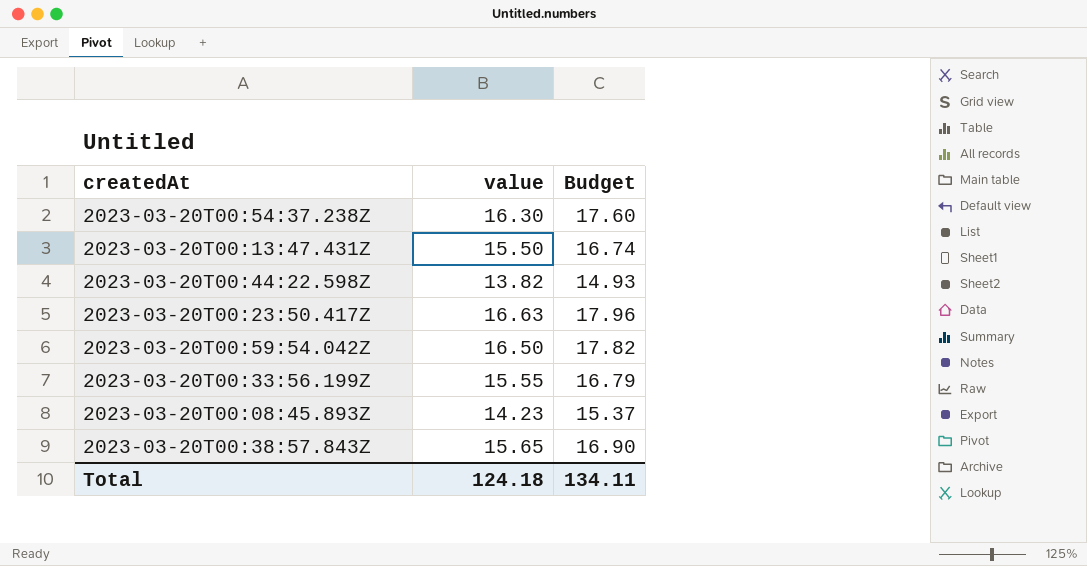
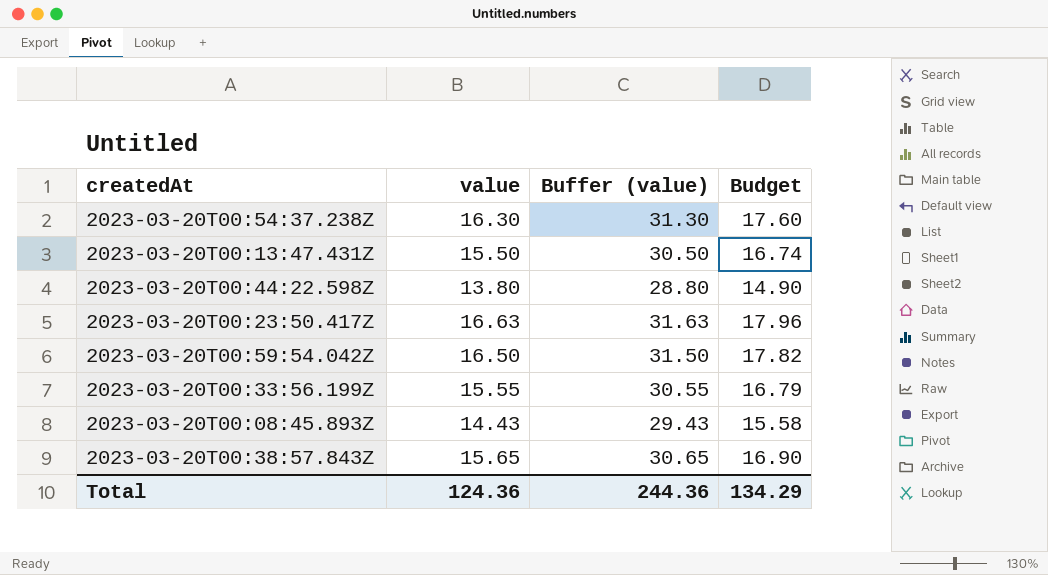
column Buffer (value) | formula: none -> [value] + 15
2023-03-20T00:44:22.598Z | value: 13.82 -> 13.80
2023-03-20T00:44:22.598Z | Budget: 14.93 -> 14.90
2023-03-20T00:08:45.893Z | value: 14.23 -> 14.43
2023-03-20T00:08:45.893Z | Budget: 15.37 -> 15.58
Total | value: 124.18 -> 124.36
Total | Budget: 134.11 -> 134.29

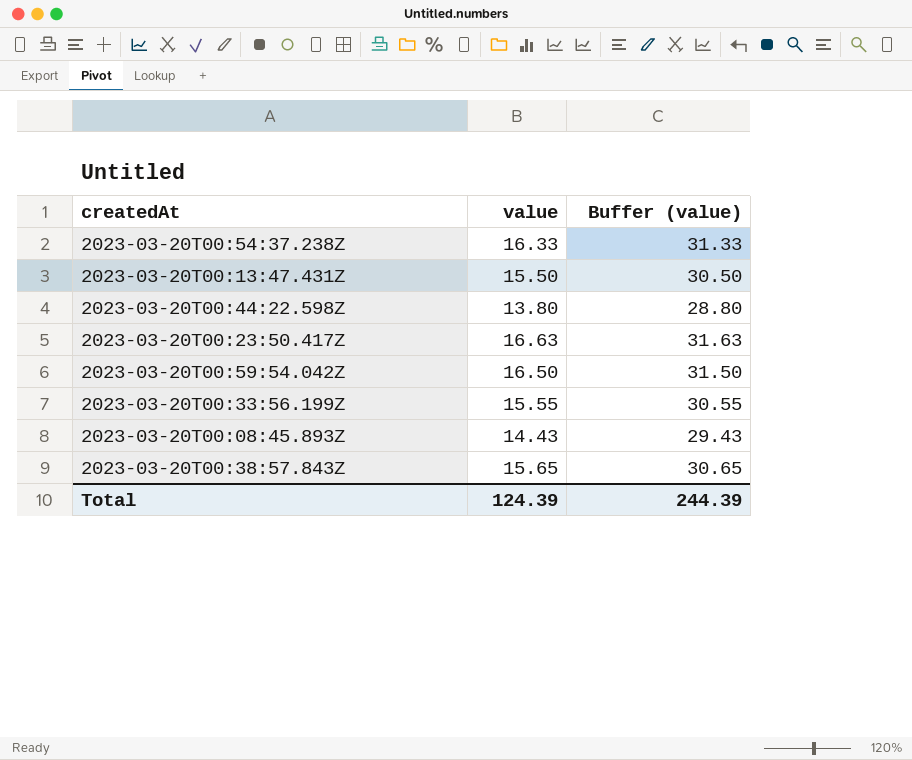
column Budget | formula: [value] * 1.08 -> none
2023-03-20T00:54:37.238Z | value: 16.30 -> 16.33
2023-03-20T00:54:37.238Z | Buffer (value): 31.30 -> 31.33
Total | value: 124.36 -> 124.39
Total | Buffer (value): 244.36 -> 244.39

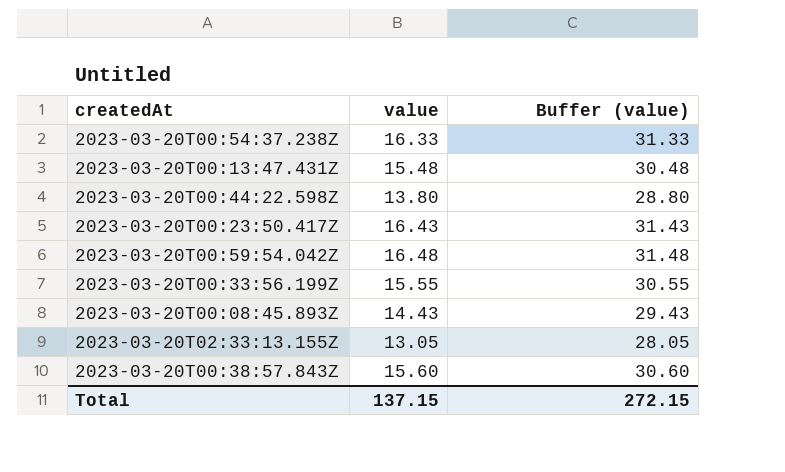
2023-03-20T00:13:47.431Z | value: 15.50 -> 15.48
2023-03-20T00:13:47.431Z | Buffer (value): 30.50 -> 30.48
2023-03-20T00:23:50.417Z | value: 16.63 -> 16.43
2023-03-20T00:23:50.417Z | Buffer (value): 31.63 -> 31.43
2023-03-20T00:59:54.042Z | value: 16.50 -> 16.48
2023-03-20T00:59:54.042Z | Buffer (value): 31.50 -> 31.48
row 2023-03-20T02:33:13.155Z: none -> 13.05 | 28.05
2023-03-20T00:38:57.843Z | value: 15.65 -> 15.60
2023-03-20T00:38:57.843Z | Buffer (value): 30.65 -> 30.60
Total | value: 124.39 -> 137.15
Total | Buffer (value): 244.39 -> 272.15

